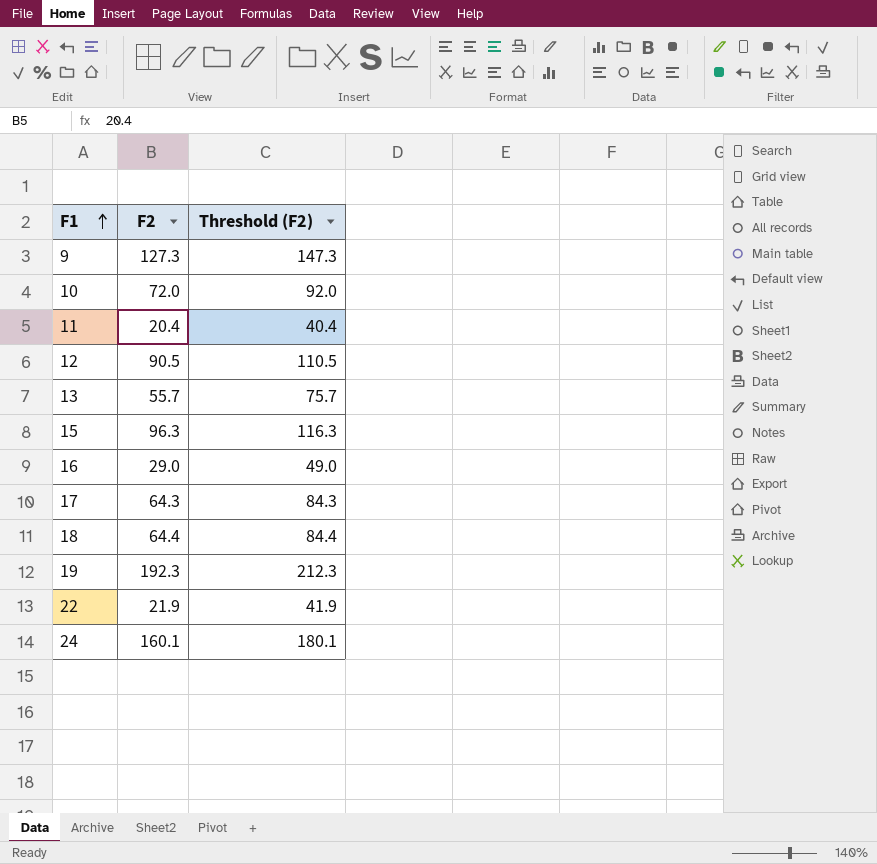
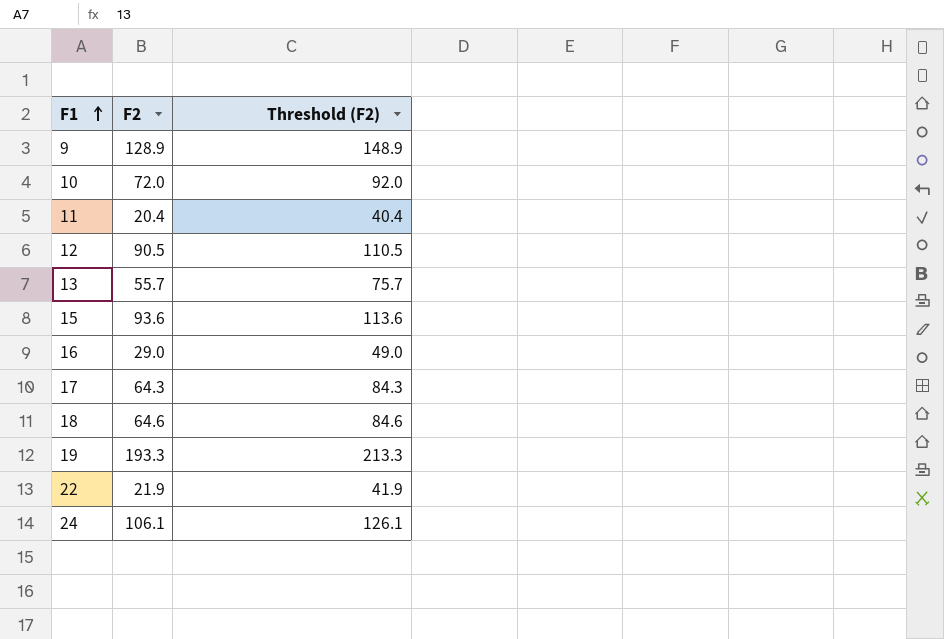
9 | F2: 127.3 -> 128.9
9 | Threshold (F2): 147.3 -> 148.9
15 | F2: 96.3 -> 93.6
15 | Threshold (F2): 116.3 -> 113.6
18 | F2: 64.4 -> 64.6
18 | Threshold (F2): 84.4 -> 84.6
19 | F2: 192.3 -> 193.3
19 | Threshold (F2): 212.3 -> 213.3
24 | F2: 160.1 -> 106.1
24 | Threshold (F2): 180.1 -> 126.1

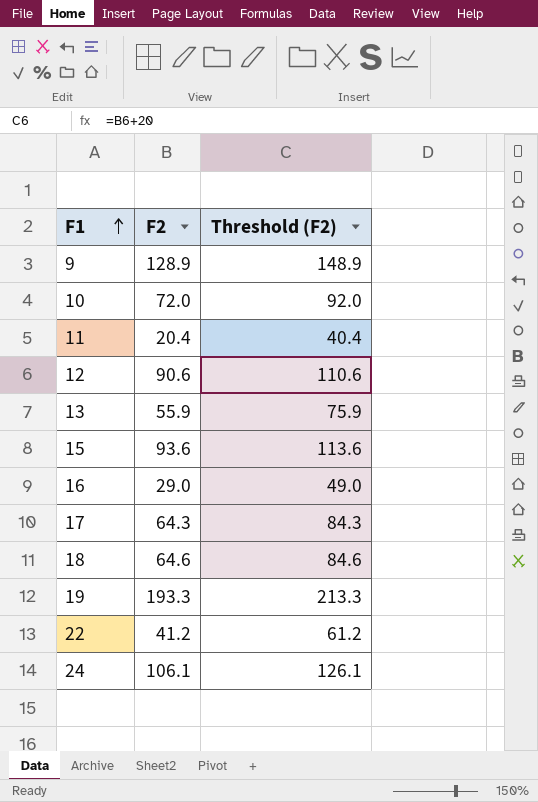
12 | F2: 90.5 -> 90.6
12 | Threshold (F2): 110.5 -> 110.6
13 | F2: 55.7 -> 55.9
13 | Threshold (F2): 75.7 -> 75.9
22 | F2: 21.9 -> 41.2
22 | Threshold (F2): 41.9 -> 61.2

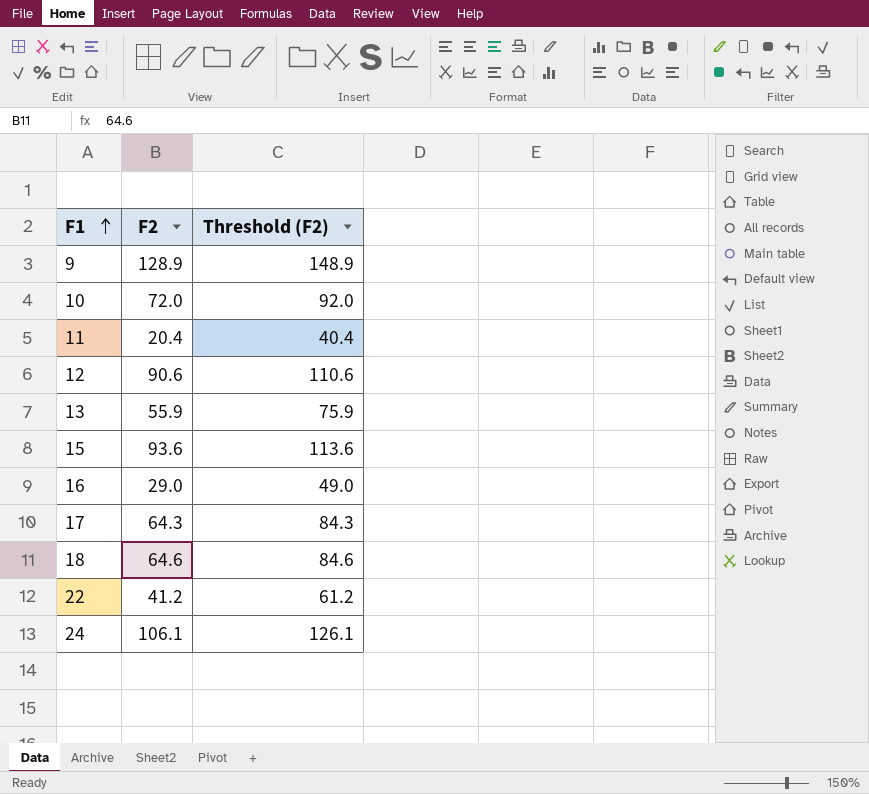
row 19: 193.3 | 213.3 -> none

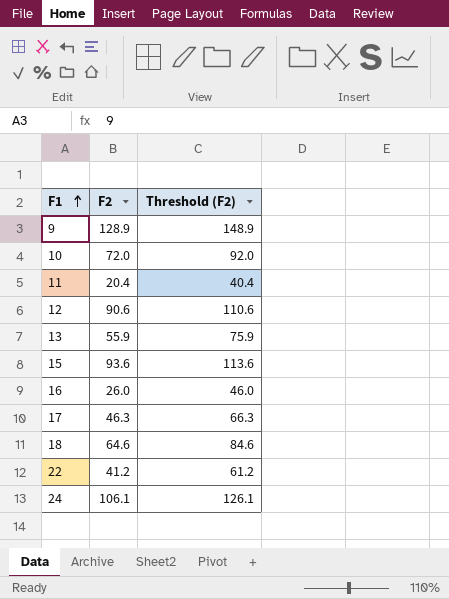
16 | F2: 29.0 -> 26.0
16 | Threshold (F2): 49.0 -> 46.0
17 | F2: 64.3 -> 46.3
17 | Threshold (F2): 84.3 -> 66.3

